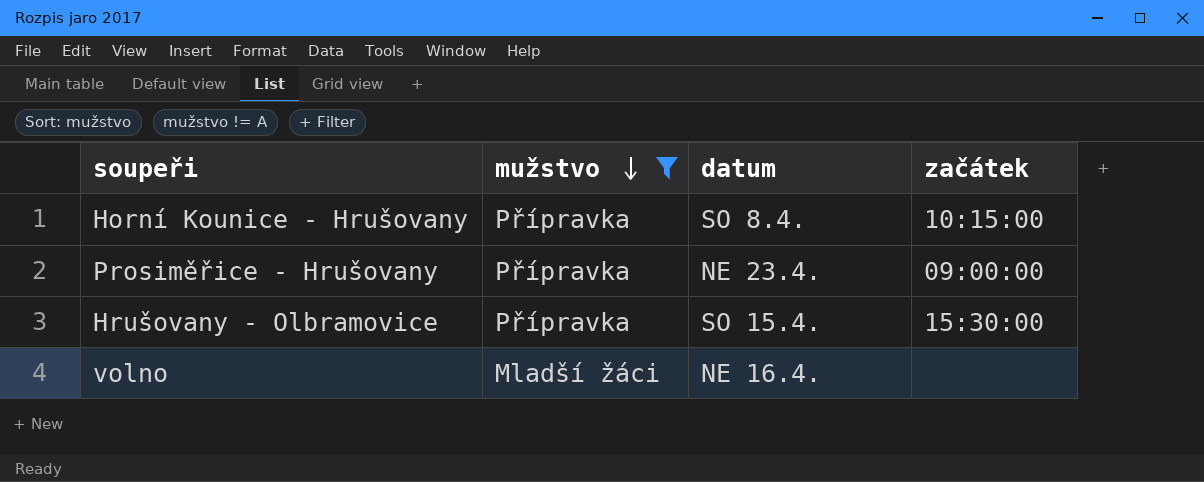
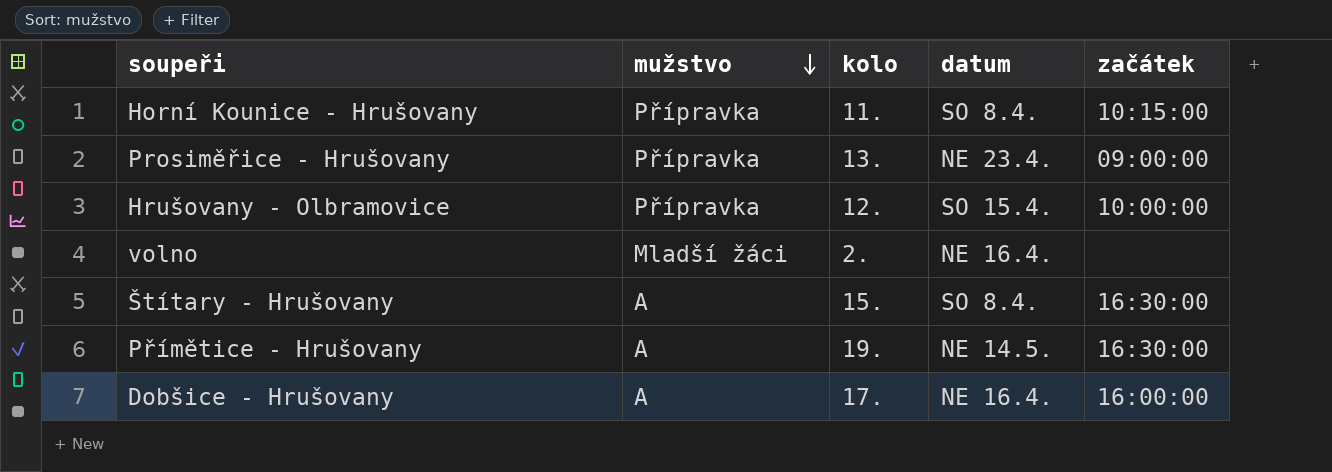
filter: mužstvo != A -> none
column kolo | position: none -> 3
Hrušovany - Olbramovice | začátek: 15:30:00 -> 10:00:00

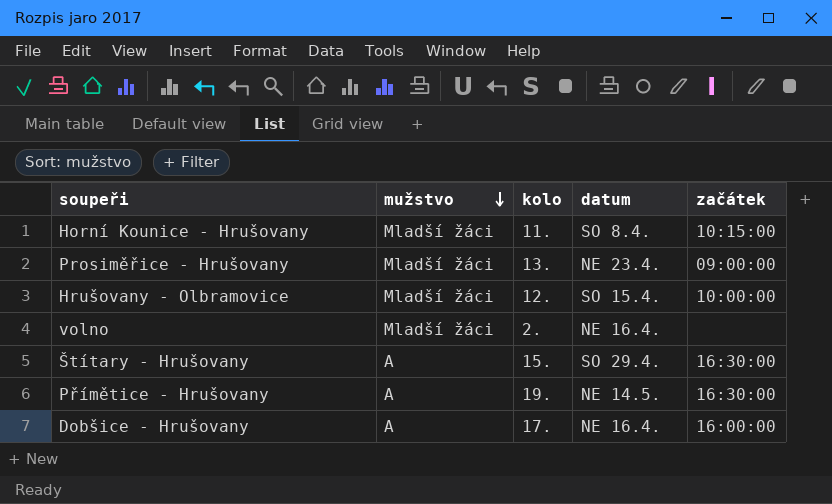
Horní Kounice - Hrušovany | mužstvo: Přípravka -> Mladší žáci
Prosiměřice - Hrušovany | mužstvo: Přípravka -> Mladší žáci
Hrušovany - Olbramovice | mužstvo: Přípravka -> Mladší žáci
Štítary - Hrušovany | datum: SO 8.4. -> SO 29.4.

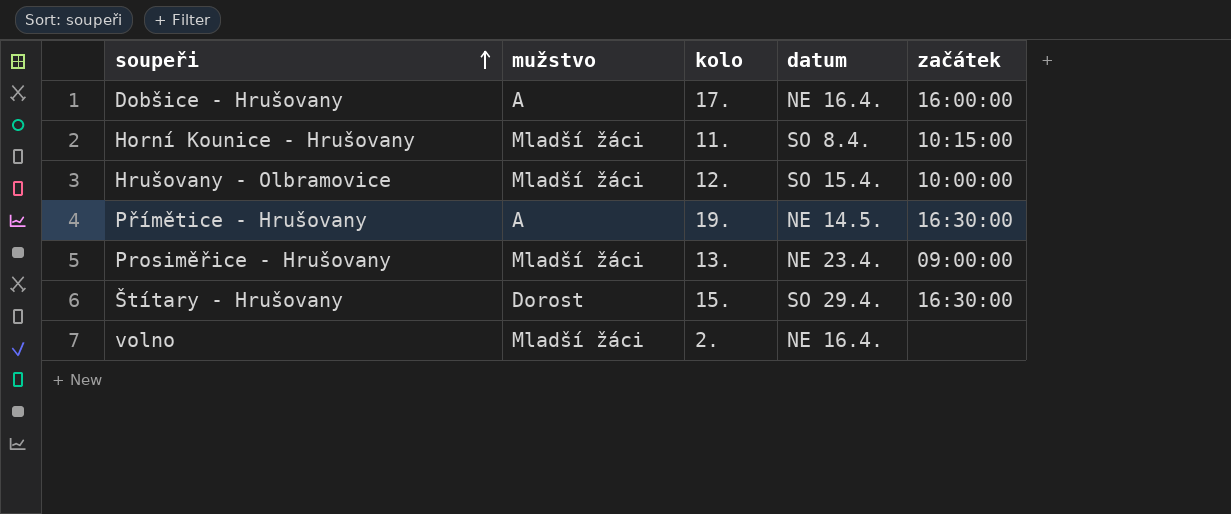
row order: mužstvo descending -> soupeři ascending
Štítary - Hrušovany | mužstvo: A -> Dorost

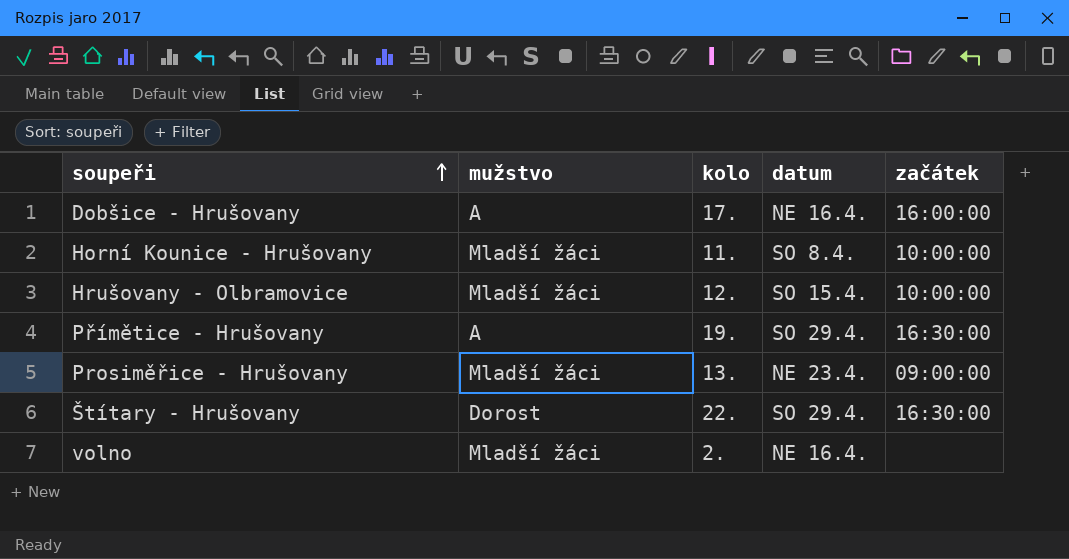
Horní Kounice - Hrušovany | začátek: 10:15:00 -> 10:00:00
Přímětice - Hrušovany | datum: NE 14.5. -> SO 29.4.
Štítary - Hrušovany | kolo: 15. -> 22.

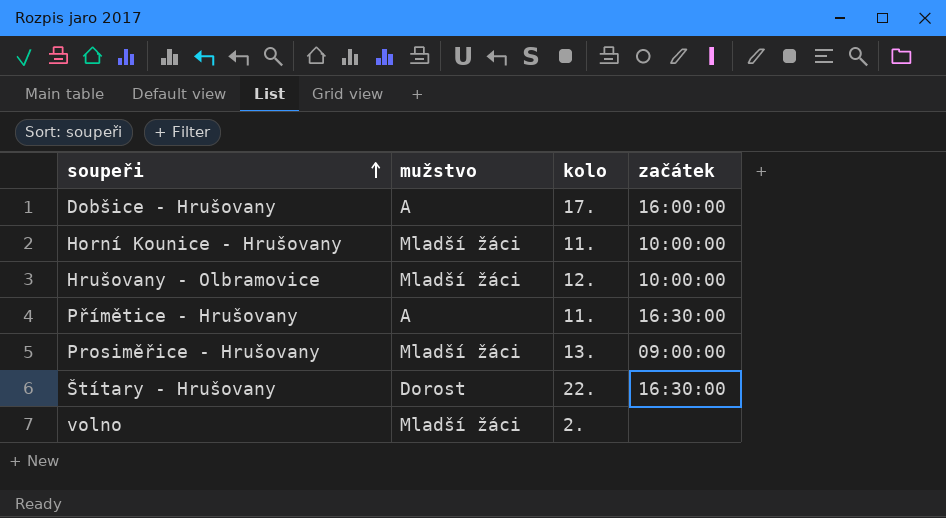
column datum | position: 4 -> none
Přímětice - Hrušovany | kolo: 19. -> 11.

